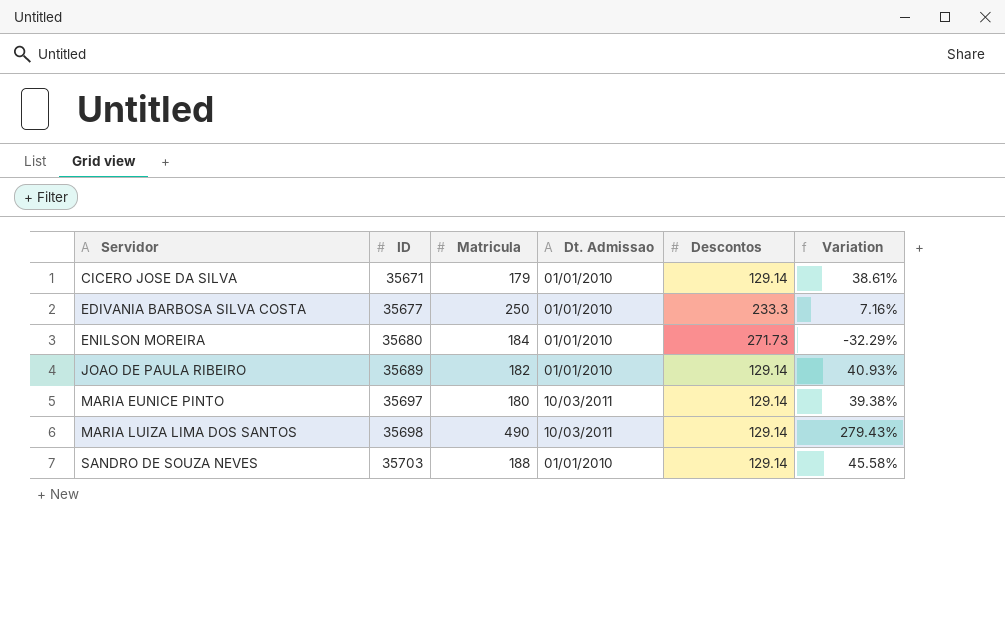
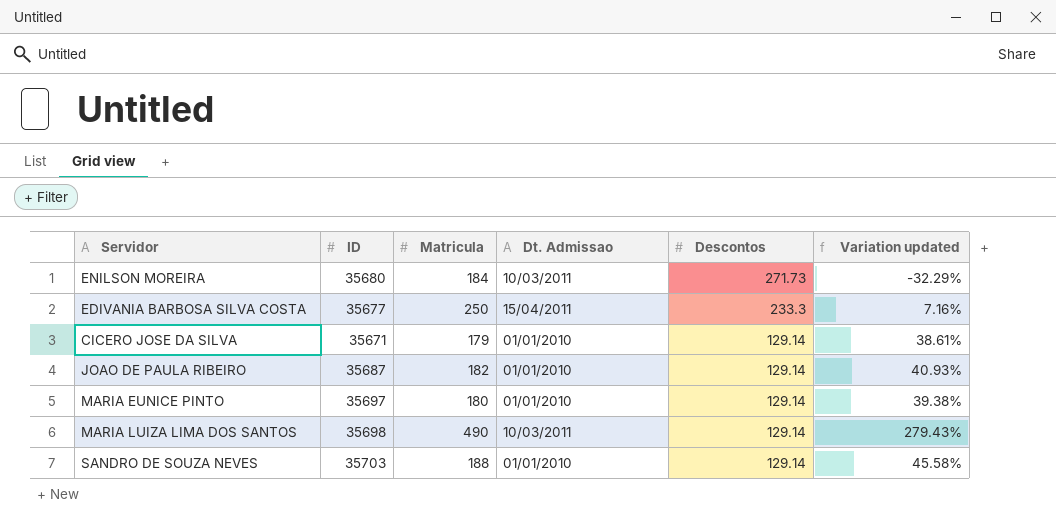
row order: Servidor ascending -> Descontos descending
column name: Variation -> Variation updated
ENILSON MOREIRA | Dt. Admissao: 01/01/2010 -> 10/03/2011
EDIVANIA BARBOSA SILVA COSTA | Dt. Admissao: 01/01/2010 -> 15/04/2011
JOAO DE PAULA RIBEIRO | ID: 35689 -> 35687
MARIA EUNICE PINTO | Dt. Admissao: 10/03/2011 -> 01/01/2010

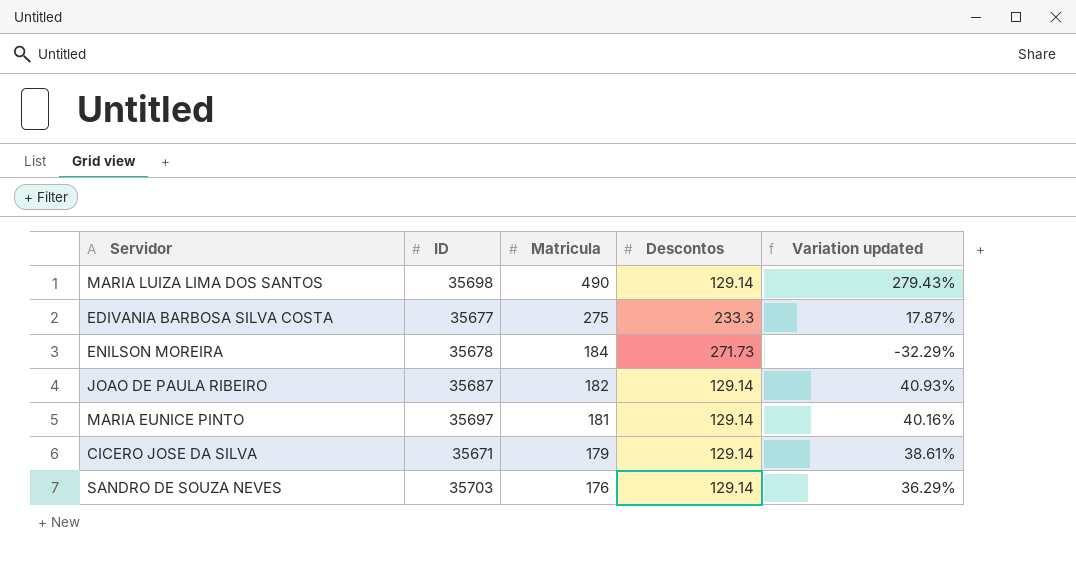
row order: Descontos descending -> Matricula descending
column Dt. Admissao | position: 4 -> none
EDIVANIA BARBOSA SILVA COSTA | Matricula: 250 -> 275
EDIVANIA BARBOSA SILVA COSTA | Variation updated: 7.16% -> 17.87%
ENILSON MOREIRA | ID: 35680 -> 35678
MARIA EUNICE PINTO | Matricula: 180 -> 181
MARIA EUNICE PINTO | Variation updated: 39.38% -> 40.16%
SANDRO DE SOUZA NEVES | Matricula: 188 -> 176
SANDRO DE SOUZA NEVES | Variation updated: 45.58% -> 36.29%

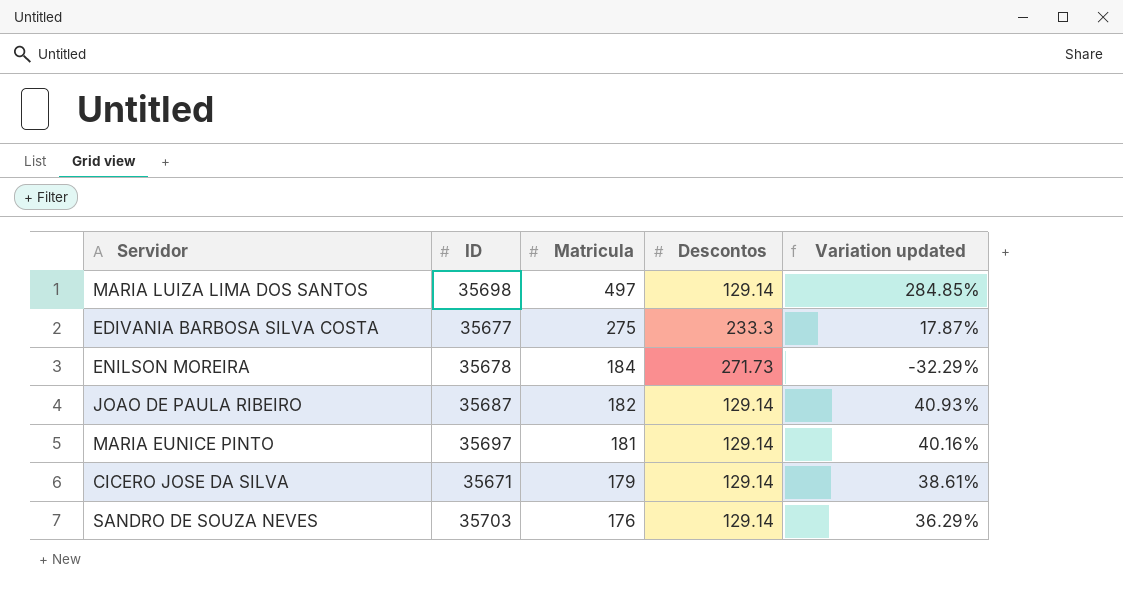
MARIA LUIZA LIMA DOS SANTOS | Matricula: 490 -> 497
MARIA LUIZA LIMA DOS SANTOS | Variation updated: 279.43% -> 284.85%

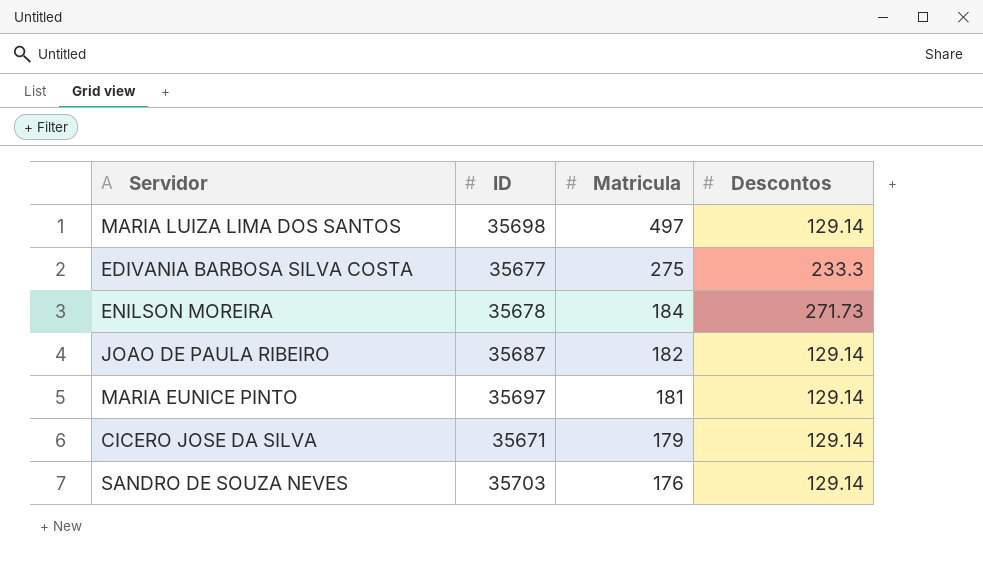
column Variation updated | formula: ([Matricula] - [Descontos]) / [Descontos] -> none

